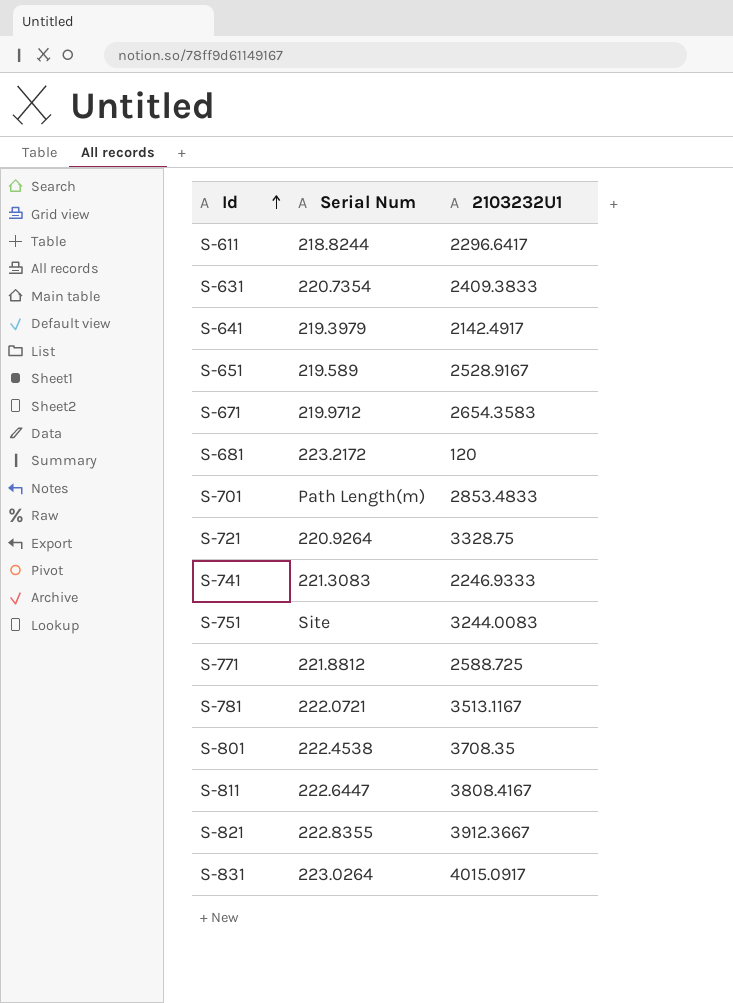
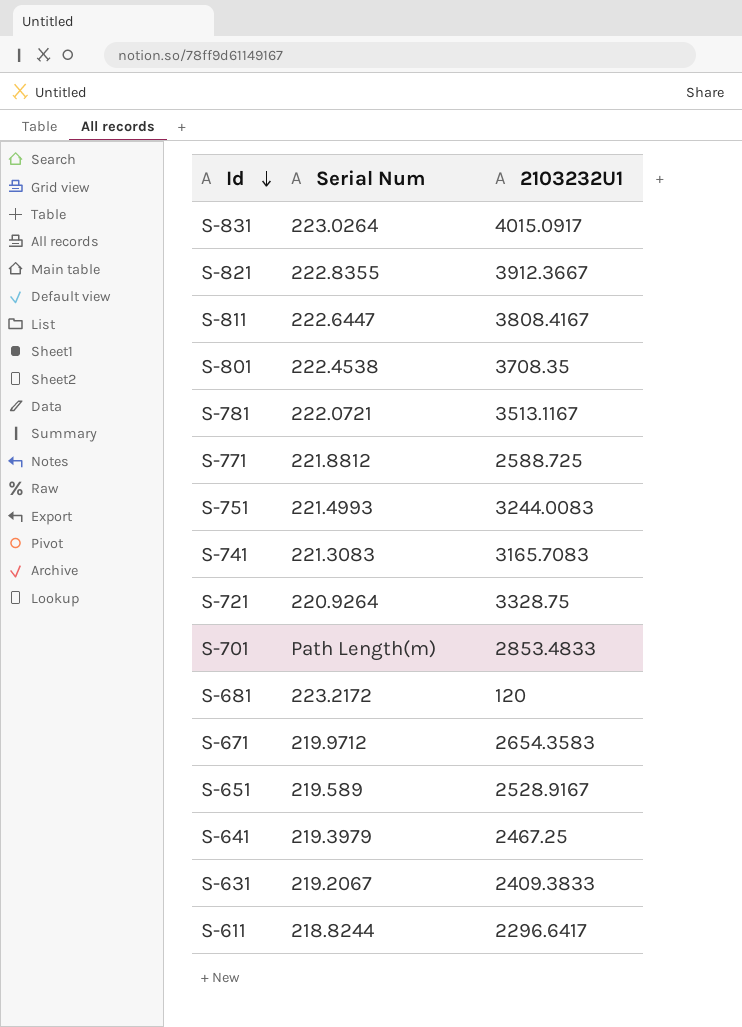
row order: Id ascending -> Id descending
S-751 | Serial Num: Site -> 221.4993
S-741 | 2103232U1: 2246.9333 -> 3165.7083
S-641 | 2103232U1: 2142.4917 -> 2467.25
S-631 | Serial Num: 220.7354 -> 219.2067

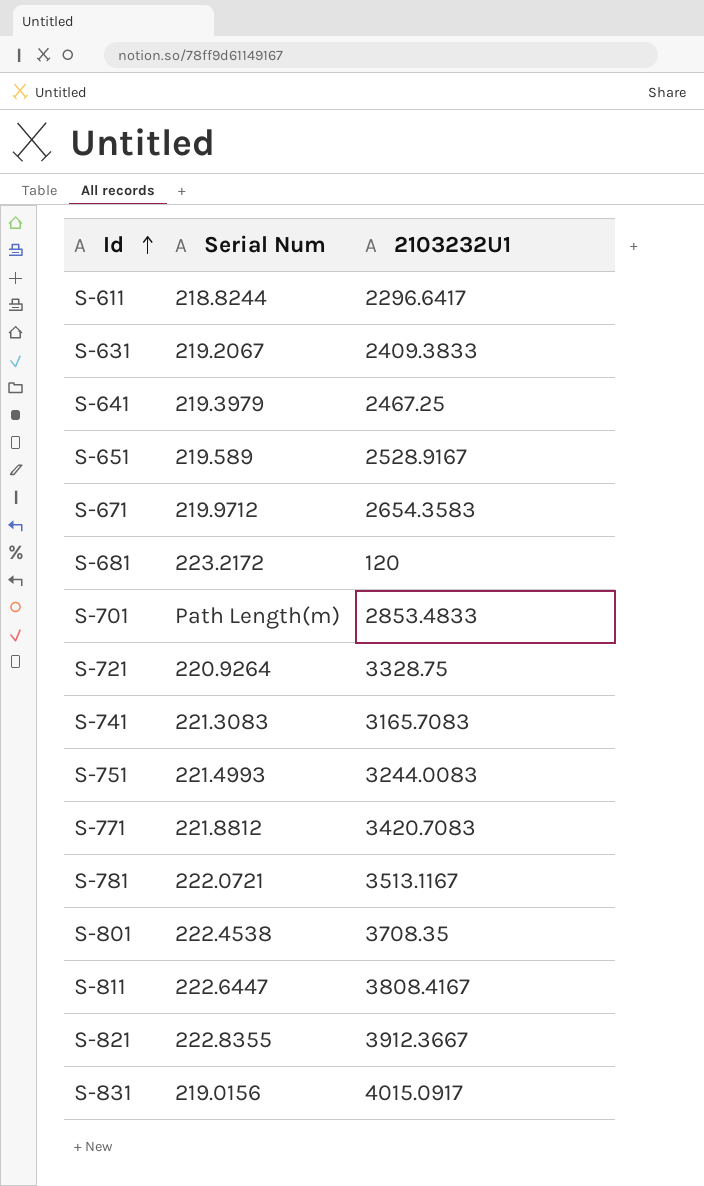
row order: Id descending -> Id ascending
S-771 | 2103232U1: 2588.725 -> 3420.7083
S-831 | Serial Num: 223.0264 -> 219.0156

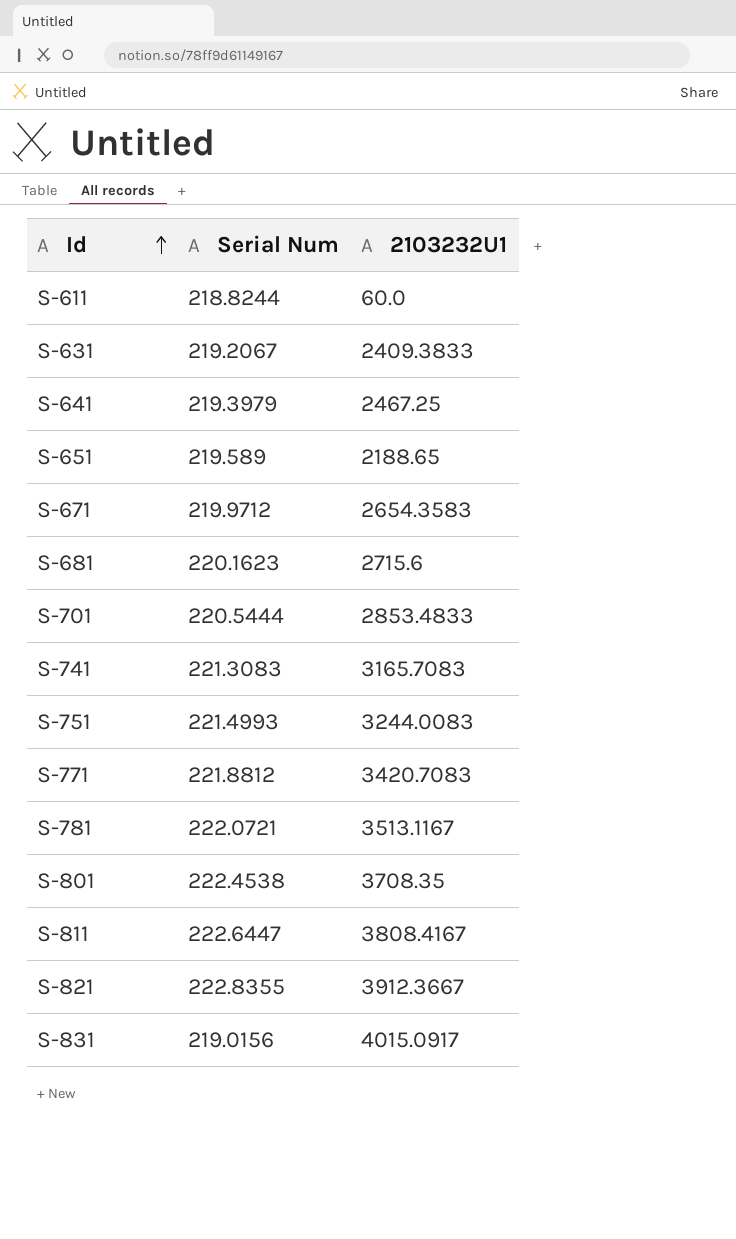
row S-721: 220.9264 | 3328.75 -> none
S-611 | 2103232U1: 2296.6417 -> 60.0
S-651 | 2103232U1: 2528.9167 -> 2188.65
S-681 | Serial Num: 223.2172 -> 220.1623
S-681 | 2103232U1: 120 -> 2715.6
S-701 | Serial Num: Path Length(m) -> 220.5444

